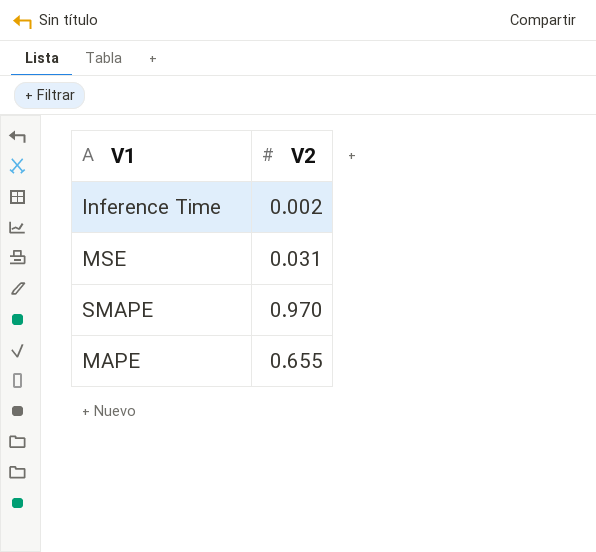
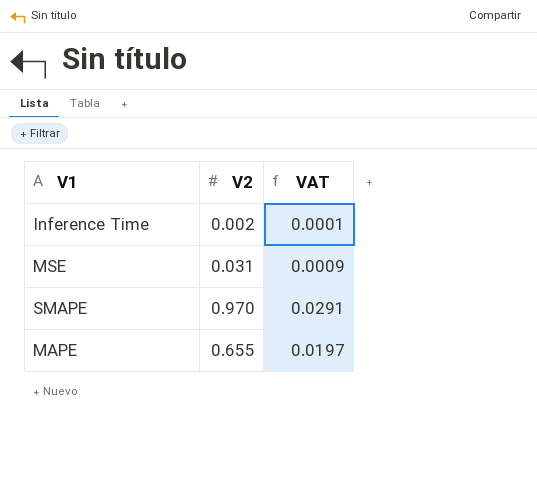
column VAT | formula: none -> [V2] * 0.03

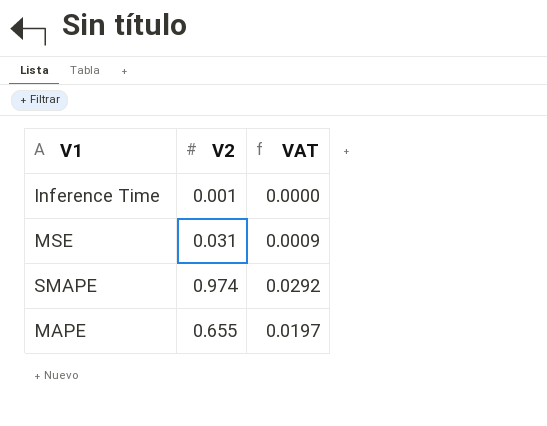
Inference Time | V2: 0.002 -> 0.001
Inference Time | VAT: 0.0001 -> 0.0000
SMAPE | V2: 0.970 -> 0.974
SMAPE | VAT: 0.0291 -> 0.0292

